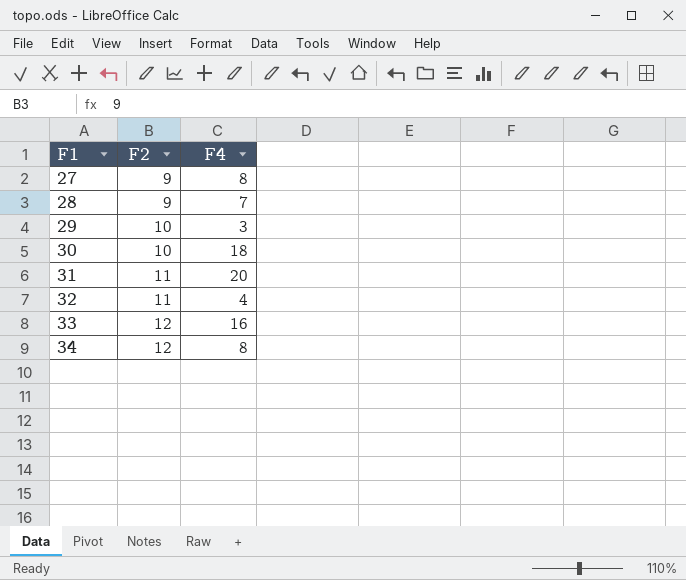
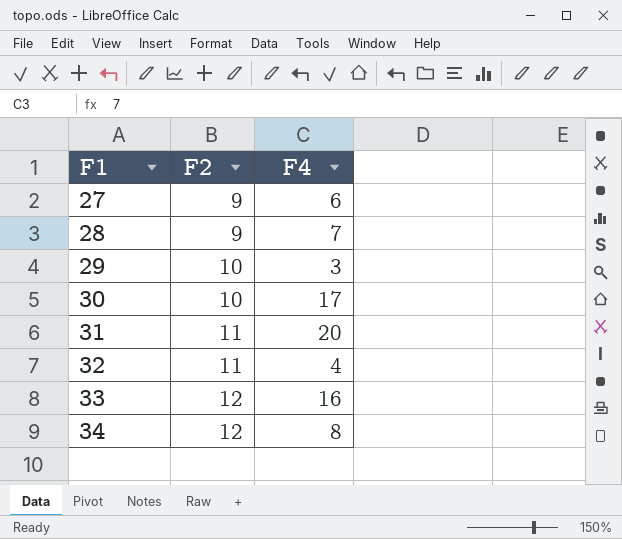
27 | F4: 8 -> 6
30 | F4: 18 -> 17

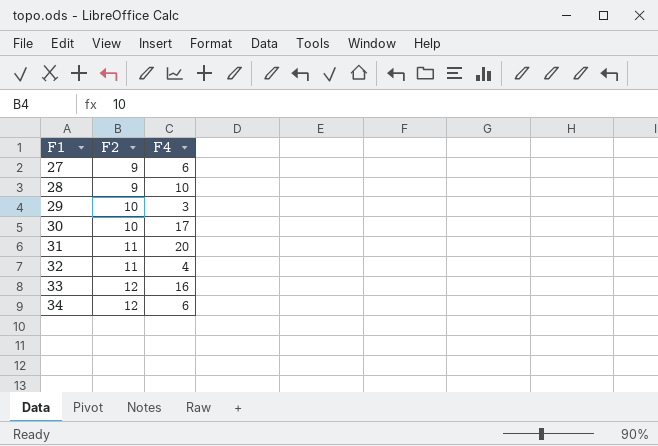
28 | F4: 7 -> 10
34 | F4: 8 -> 6

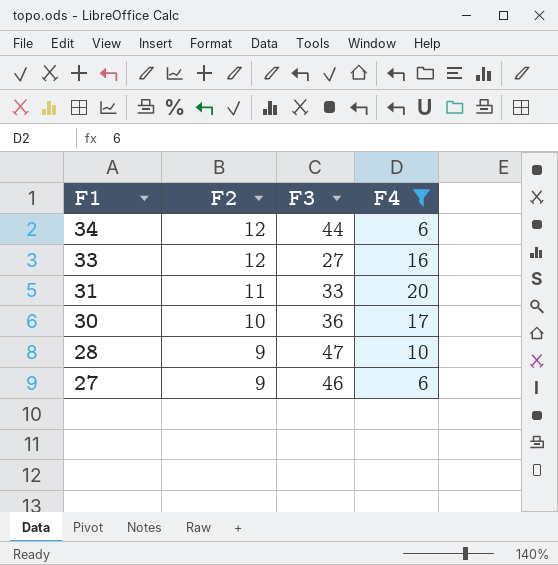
filter: none -> F4 >= 6
row order: F1 ascending -> F1 descending
column F3 | position: none -> 3

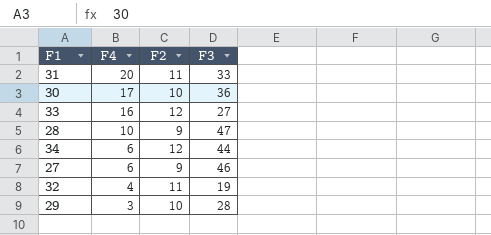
filter: F4 >= 6 -> none
row order: F1 descending -> F4 descending
column F4 | position: 4 -> 2

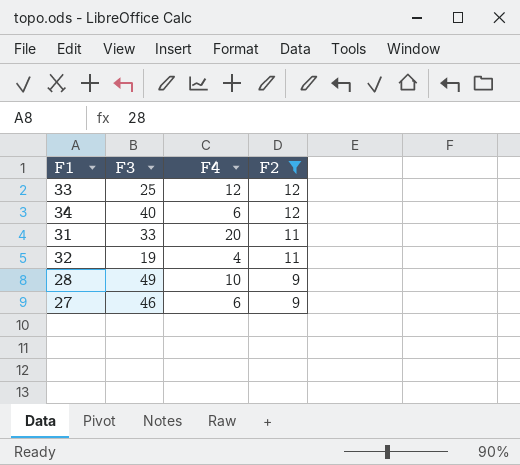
filter: none -> F2 != 10
row order: F4 descending -> F2 descending
column F3 | position: 4 -> 2
33 | F3: 27 -> 25
33 | F4: 16 -> 12
34 | F3: 44 -> 40
28 | F3: 47 -> 49

